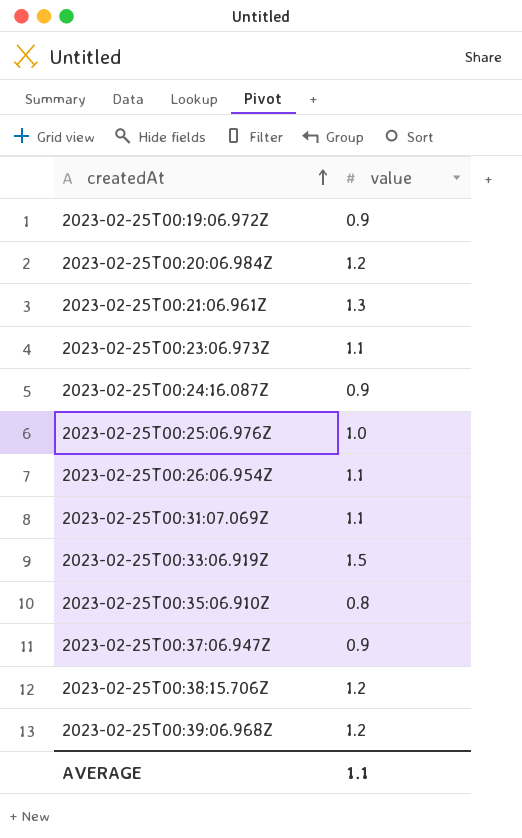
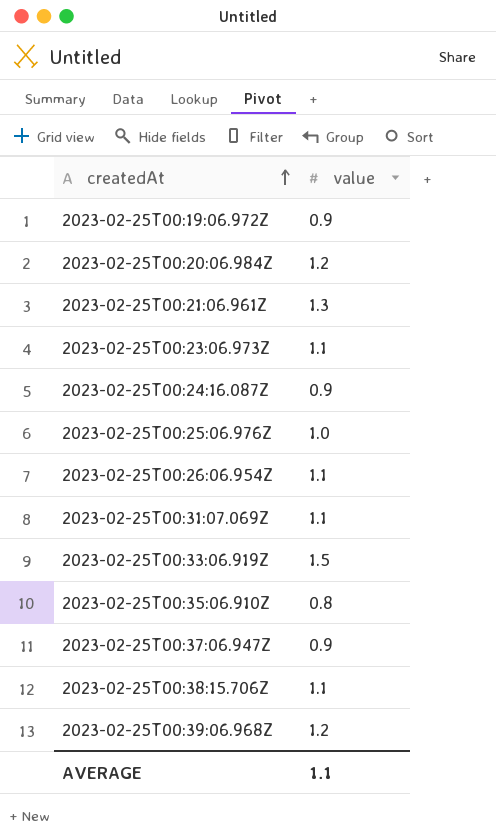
2023-02-25T00:38:15.706Z | value: 1.2 -> 1.1

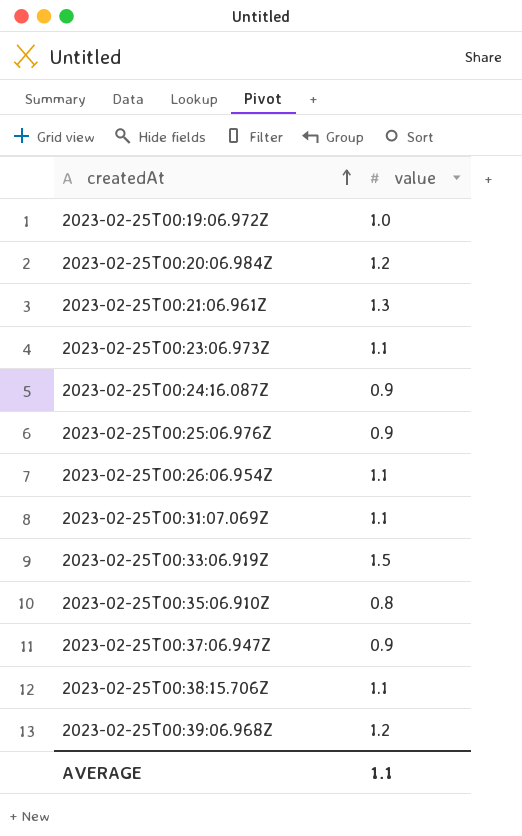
2023-02-25T00:19:06.972Z | value: 0.9 -> 1.0
2023-02-25T00:25:06.976Z | value: 1.0 -> 0.9

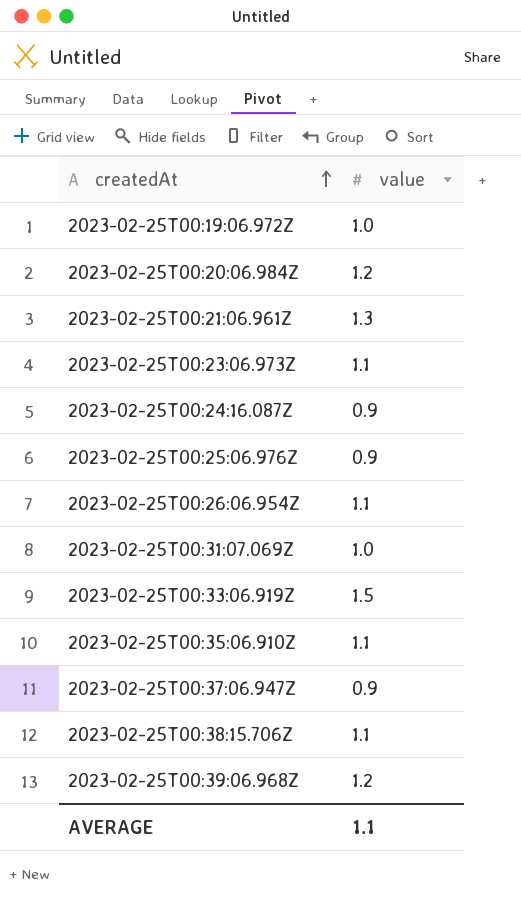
2023-02-25T00:31:07.069Z | value: 1.1 -> 1.0
2023-02-25T00:35:06.910Z | value: 0.8 -> 1.1

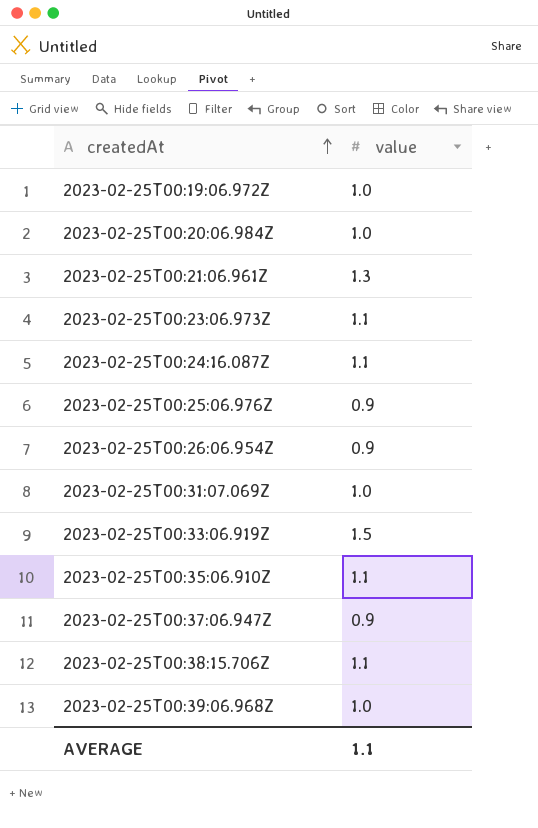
2023-02-25T00:20:06.984Z | value: 1.2 -> 1.0
2023-02-25T00:24:16.087Z | value: 0.9 -> 1.1
2023-02-25T00:26:06.954Z | value: 1.1 -> 0.9
2023-02-25T00:39:06.968Z | value: 1.2 -> 1.0

